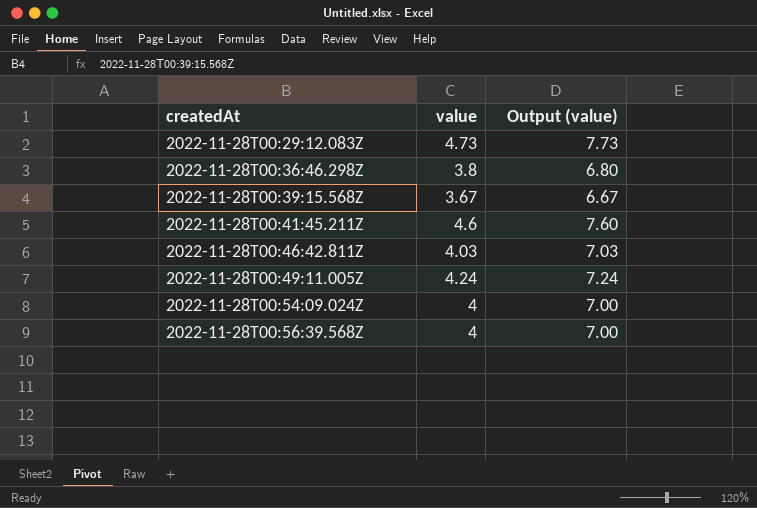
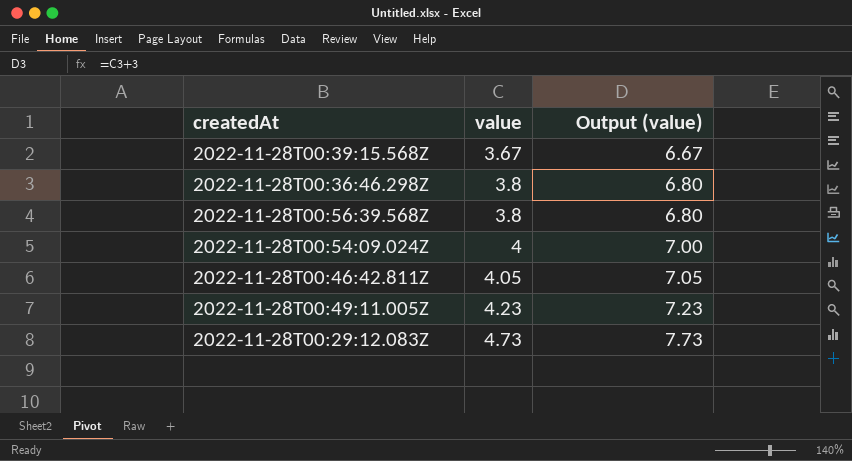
row order: createdAt ascending -> value ascending
row 2022-11-28T00:41:45.211Z: 4.6 | 7.60 -> none
2022-11-28T00:56:39.568Z | value: 4 -> 3.8
2022-11-28T00:56:39.568Z | Output (value): 7.00 -> 6.80
2022-11-28T00:46:42.811Z | value: 4.03 -> 4.05
2022-11-28T00:46:42.811Z | Output (value): 7.03 -> 7.05
2022-11-28T00:49:11.005Z | value: 4.24 -> 4.23
2022-11-28T00:49:11.005Z | Output (value): 7.24 -> 7.23

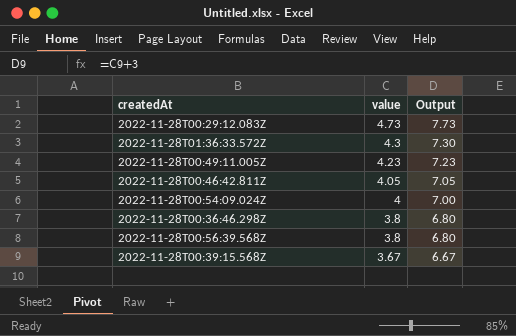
row order: value ascending -> value descending
column name: Output (value) -> Output
row 2022-11-28T01:36:33.572Z: none -> 4.3 | 7.30

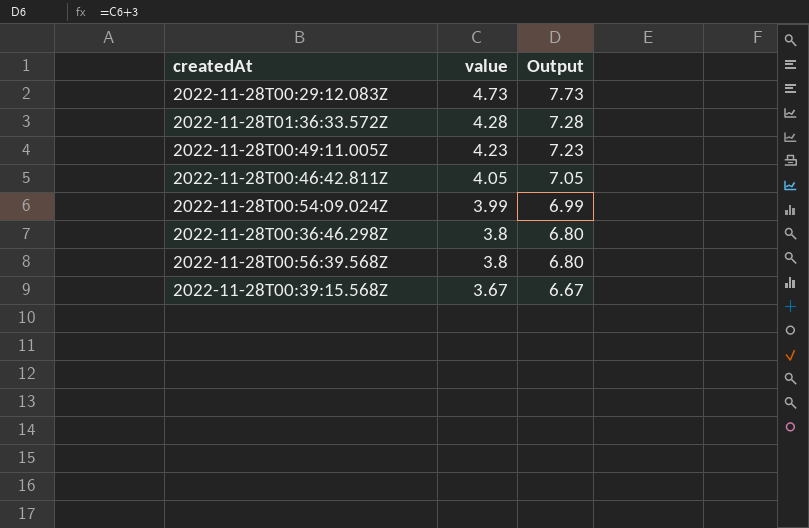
2022-11-28T01:36:33.572Z | value: 4.3 -> 4.28
2022-11-28T01:36:33.572Z | Output: 7.30 -> 7.28
2022-11-28T00:54:09.024Z | value: 4 -> 3.99
2022-11-28T00:54:09.024Z | Output: 7.00 -> 6.99

